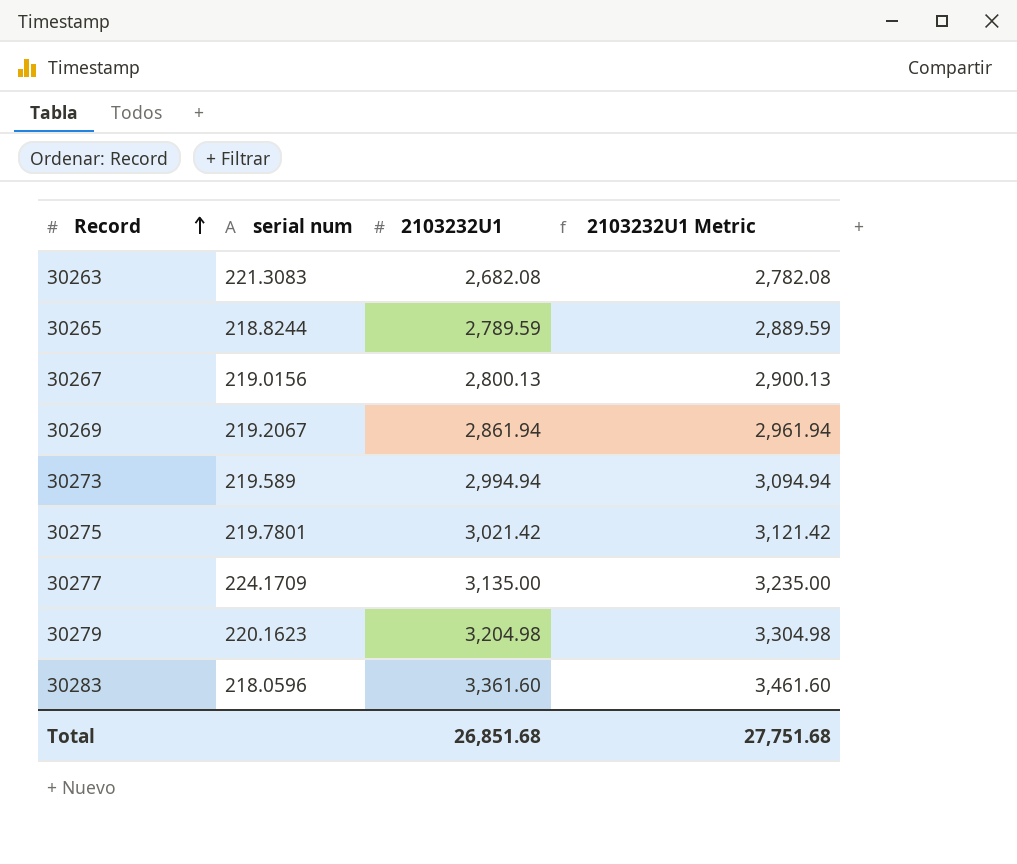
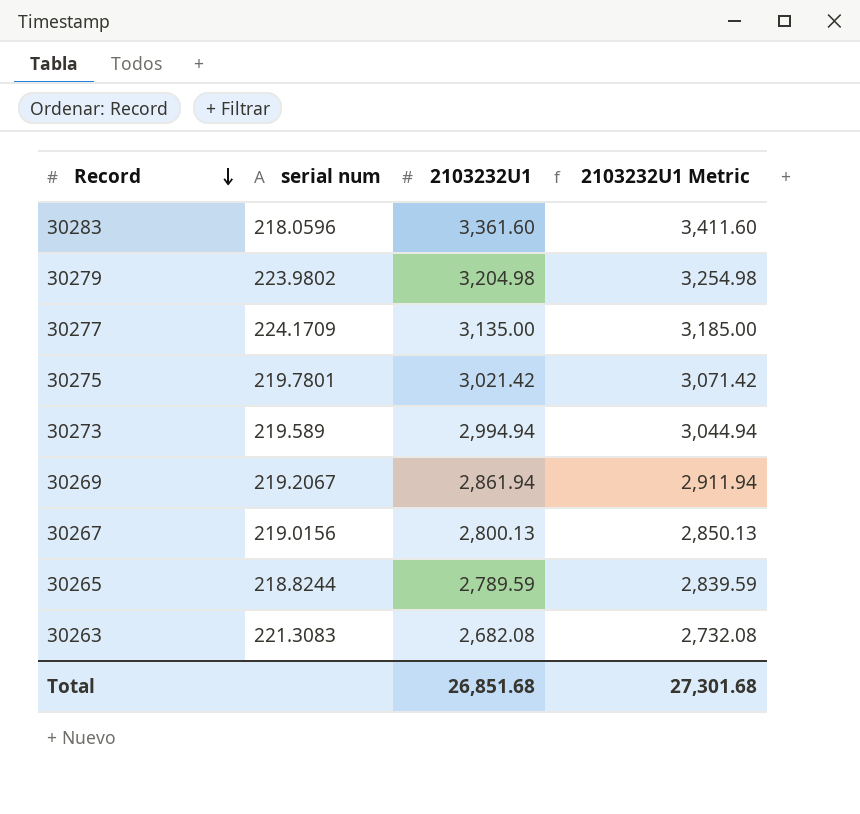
row order: Record ascending -> Record descending
column 2103232U1 Metric | formula: [2103232U1] + 100 -> [2103232U1] + 50
30279 | serial num: 220.1623 -> 223.9802
Total | 2103232U1 Metric: 27,751.68 -> 27,301.68

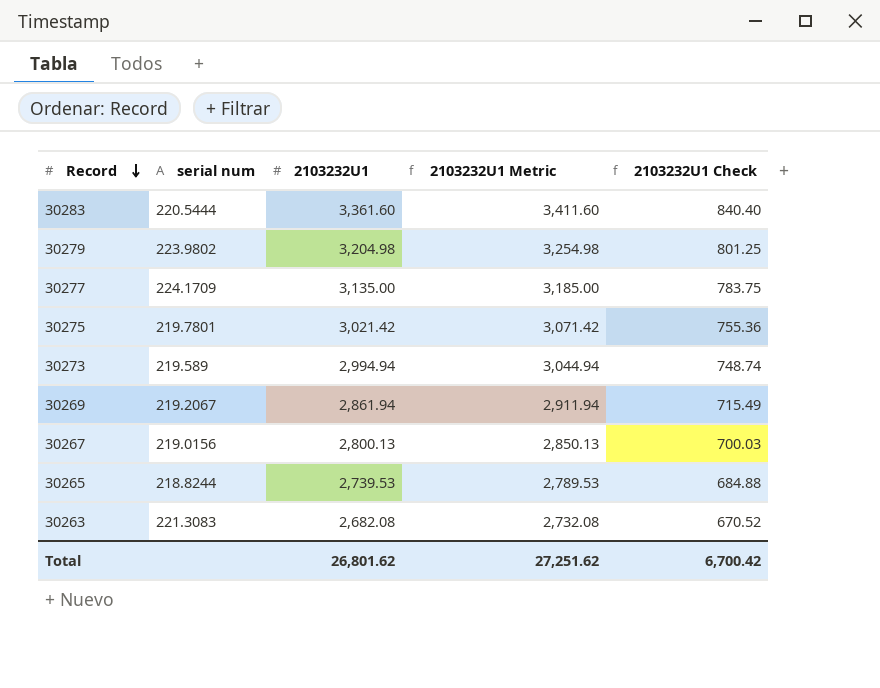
column 2103232U1 Check | formula: none -> [2103232U1] * 0.25
30283 | serial num: 218.0596 -> 220.5444
30265 | 2103232U1: 2,789.59 -> 2,739.53
30265 | 2103232U1 Metric: 2,839.59 -> 2,789.53
Total | 2103232U1: 26,851.68 -> 26,801.62
Total | 2103232U1 Metric: 27,301.68 -> 27,251.62

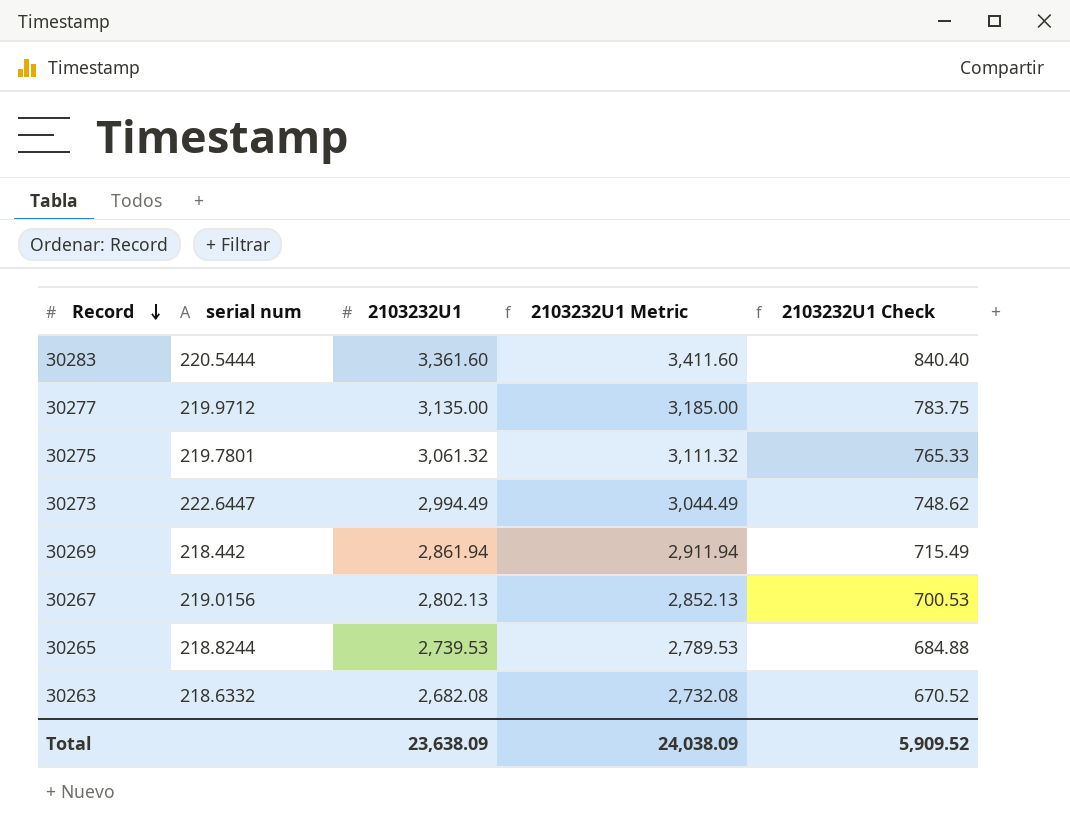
row 30279: 223.9802 | 3,204.98 | 3,254.98 | 801.25 -> none
30277 | serial num: 224.1709 -> 219.9712
30275 | 2103232U1: 3,021.42 -> 3,061.32
30275 | 2103232U1 Metric: 3,071.42 -> 3,111.32
30275 | 2103232U1 Check: 755.36 -> 765.33
30273 | serial num: 219.589 -> 222.6447
30273 | 2103232U1: 2,994.94 -> 2,994.49
30273 | 2103232U1 Metric: 3,044.94 -> 3,044.49
30273 | 2103232U1 Check: 748.74 -> 748.62
30269 | serial num: 219.2067 -> 218.442
30267 | 2103232U1: 2,800.13 -> 2,802.13
30267 | 2103232U1 Metric: 2,850.13 -> 2,852.13
30267 | 2103232U1 Check: 700.03 -> 700.53
30263 | serial num: 221.3083 -> 218.6332
Total | 2103232U1: 26,801.62 -> 23,638.09
Total | 2103232U1 Metric: 27,251.62 -> 24,038.09
Total | 2103232U1 Check: 6,700.42 -> 5,909.52

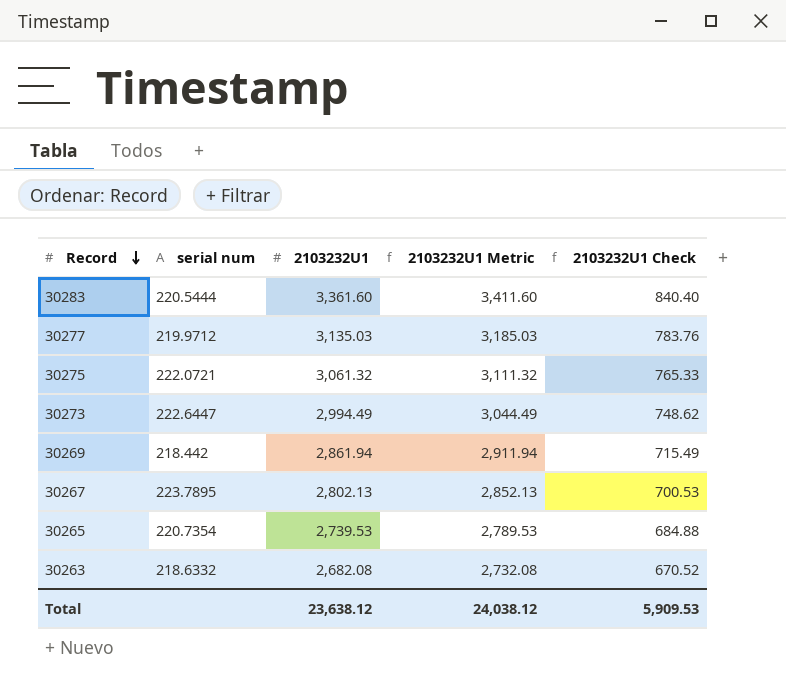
30277 | 2103232U1: 3,135.00 -> 3,135.03
30277 | 2103232U1 Metric: 3,185.00 -> 3,185.03
30277 | 2103232U1 Check: 783.75 -> 783.76
30275 | serial num: 219.7801 -> 222.0721
30267 | serial num: 219.0156 -> 223.7895
30265 | serial num: 218.8244 -> 220.7354
Total | 2103232U1: 23,638.09 -> 23,638.12
Total | 2103232U1 Metric: 24,038.09 -> 24,038.12
Total | 2103232U1 Check: 5,909.52 -> 5,909.53

